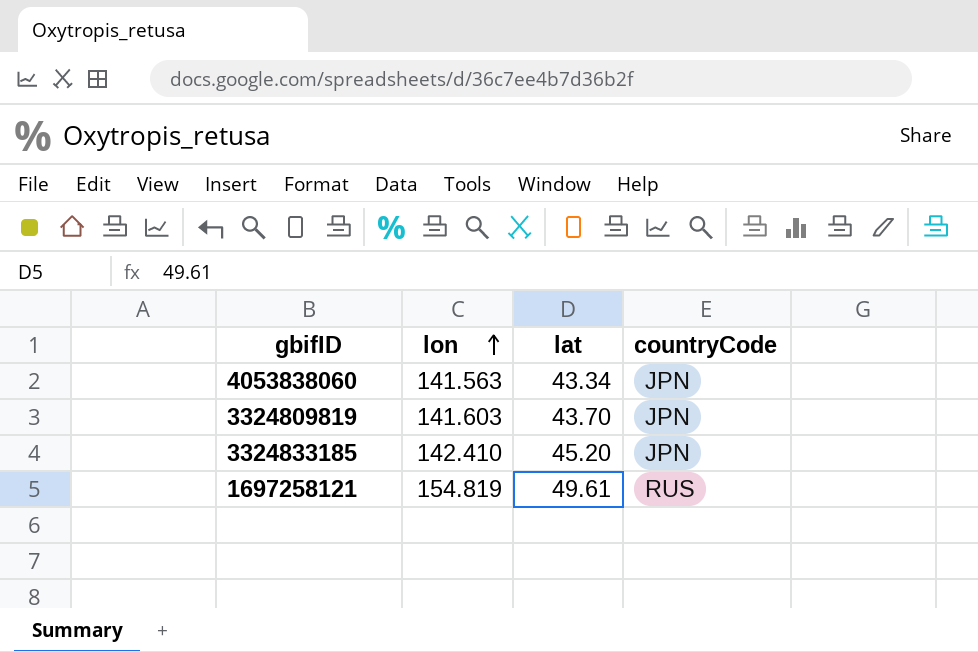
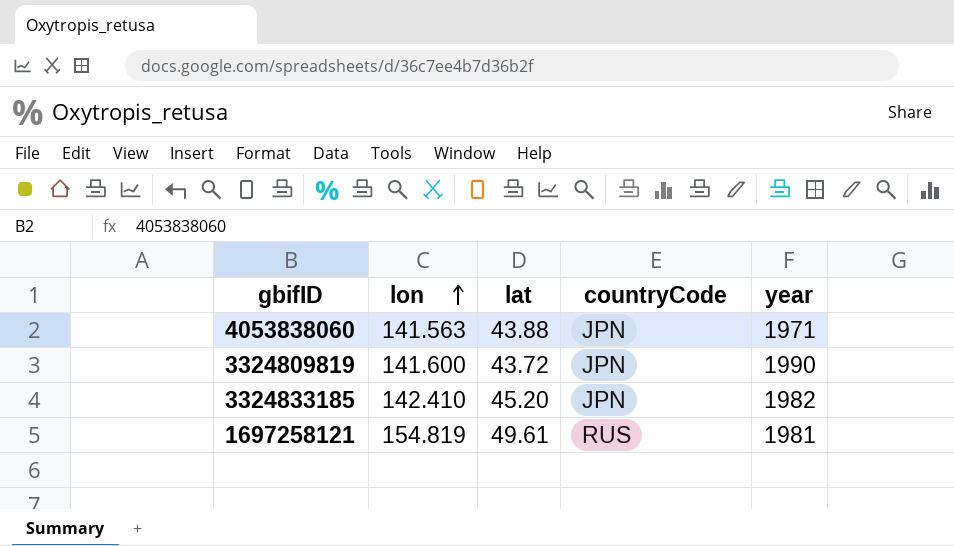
column year | position: none -> 5
4053838060 | lat: 43.34 -> 43.88
3324809819 | lon: 141.603 -> 141.600
3324809819 | lat: 43.70 -> 43.72

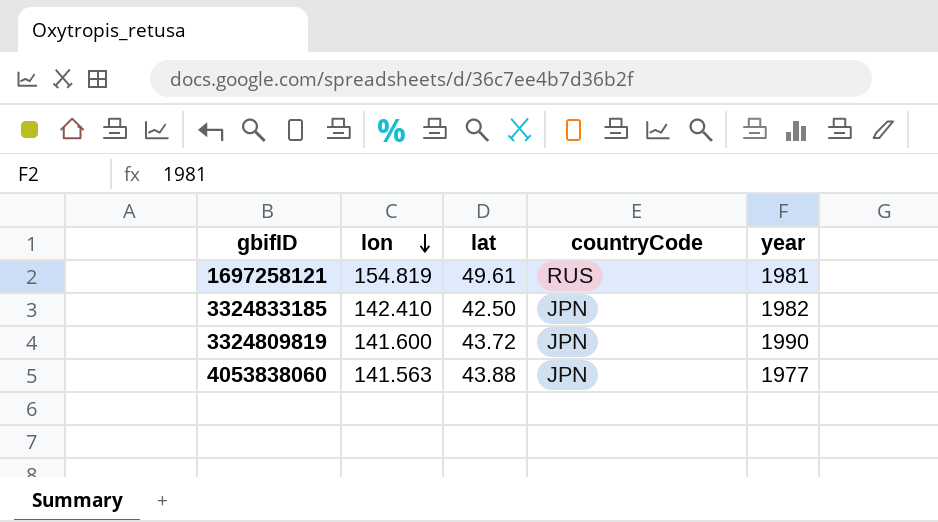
row order: lon ascending -> lon descending
3324833185 | lat: 45.20 -> 42.50
4053838060 | year: 1971 -> 1977

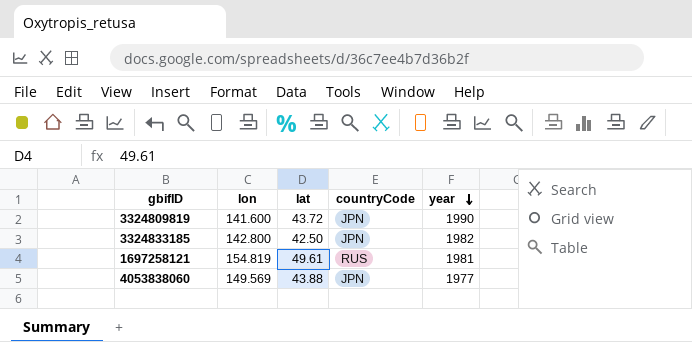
row order: lon descending -> year descending
3324833185 | lon: 142.410 -> 142.800
4053838060 | lon: 141.563 -> 149.569

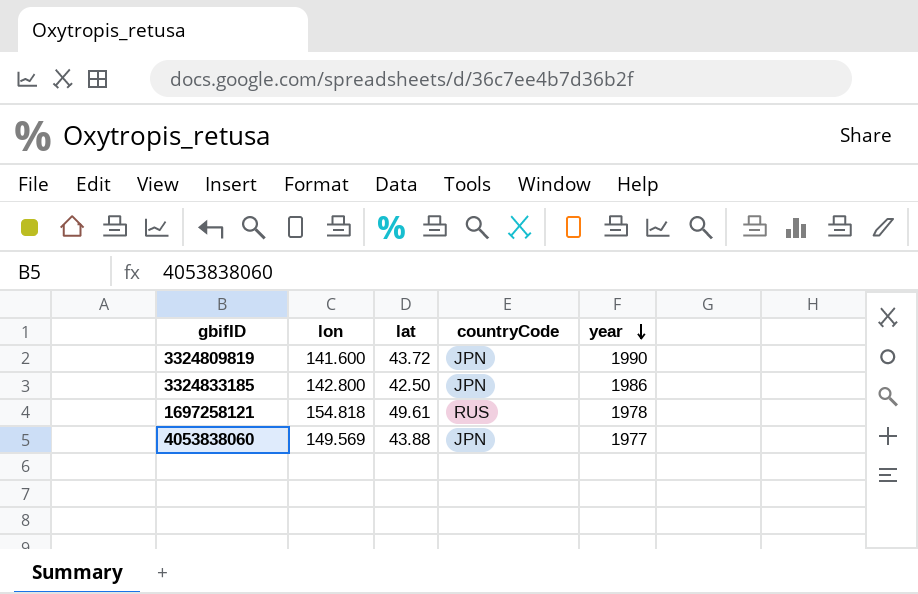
3324833185 | year: 1982 -> 1986
1697258121 | lon: 154.819 -> 154.818
1697258121 | year: 1981 -> 1978

